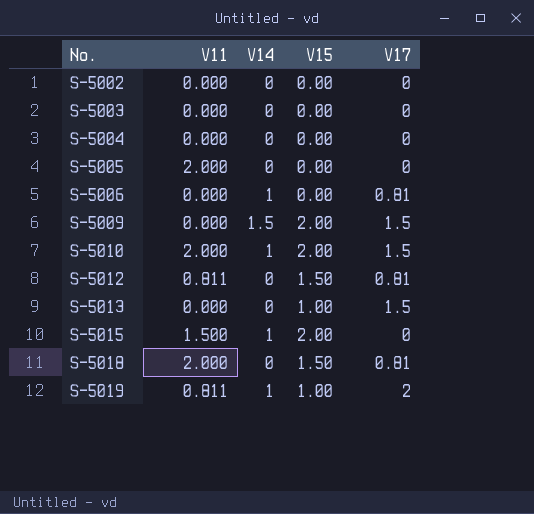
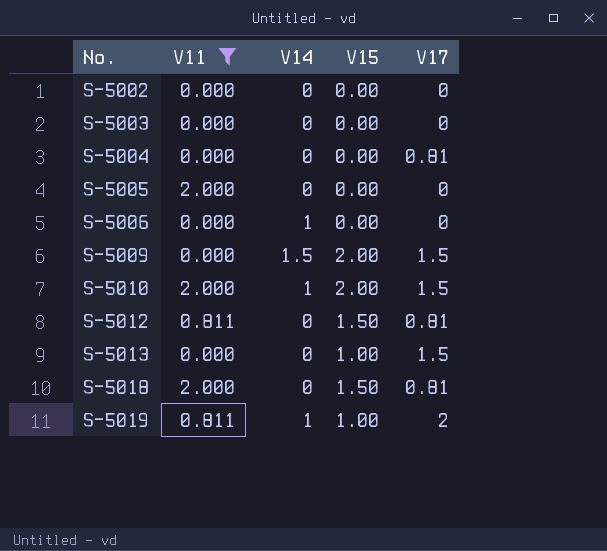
filter: none -> V11 != 1.500
S-5004 | V17: 0 -> 0.81
S-5006 | V17: 0.81 -> 0

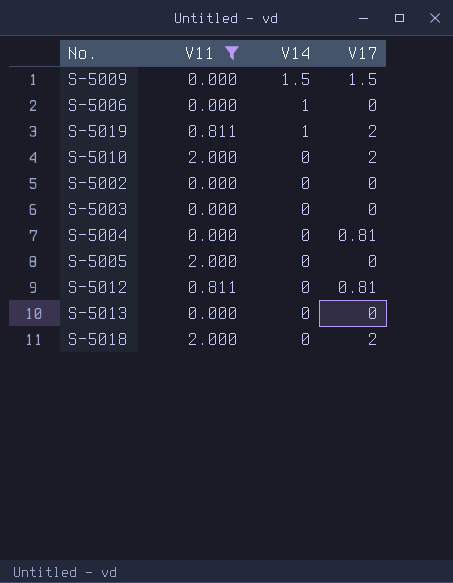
row order: No. ascending -> V14 descending
column V15 | position: 4 -> none
S-5010 | V14: 1 -> 0
S-5010 | V17: 1.5 -> 2
S-5013 | V17: 1.5 -> 0
S-5018 | V17: 0.81 -> 2

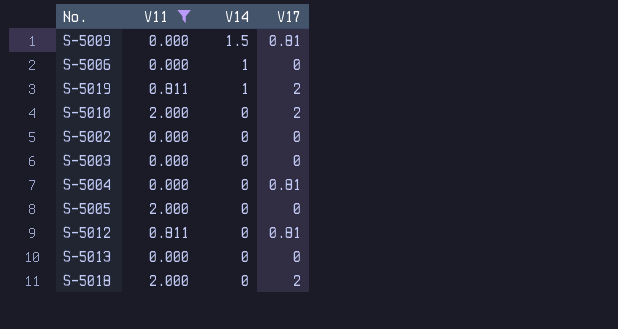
S-5009 | V17: 1.5 -> 0.81

